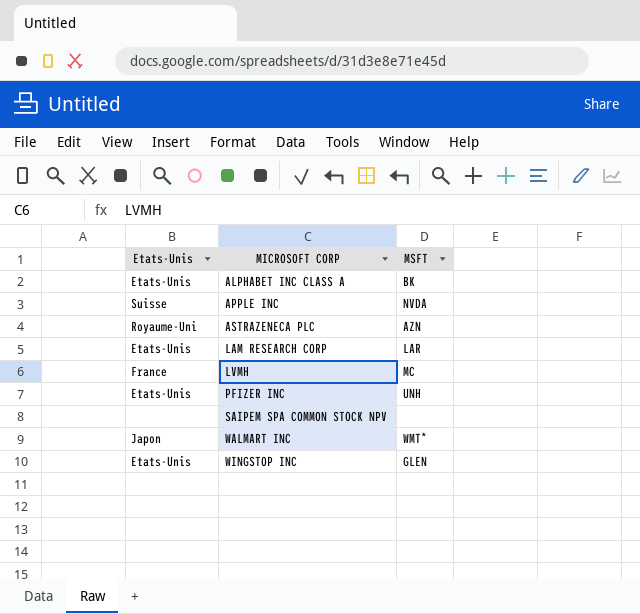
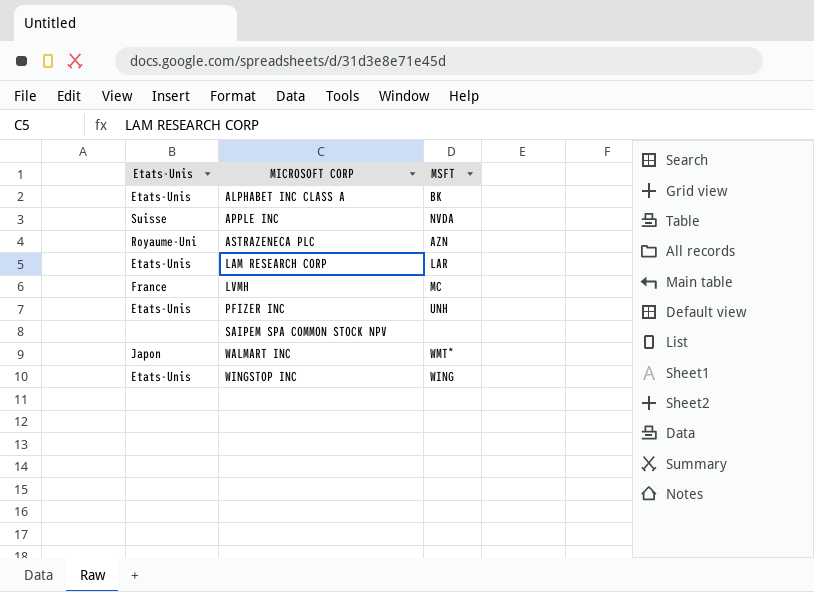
WINGSTOP INC | MSFT: GLEN -> WING

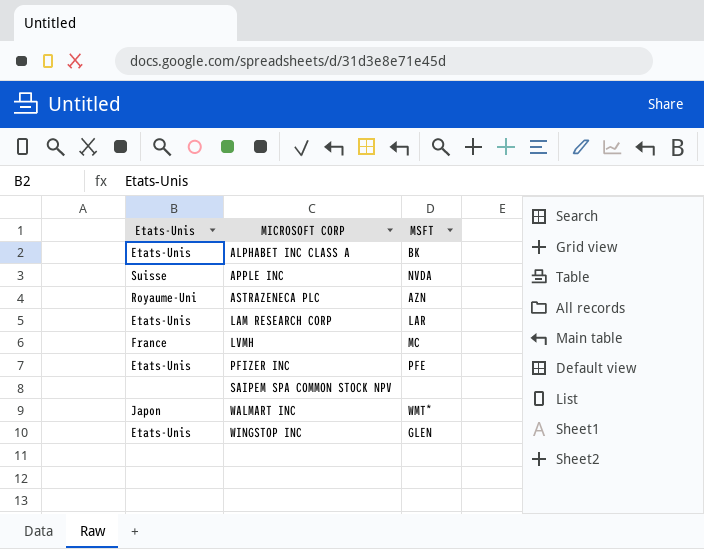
PFIZER INC | MSFT: UNH -> PFE
WINGSTOP INC | MSFT: WING -> GLEN

